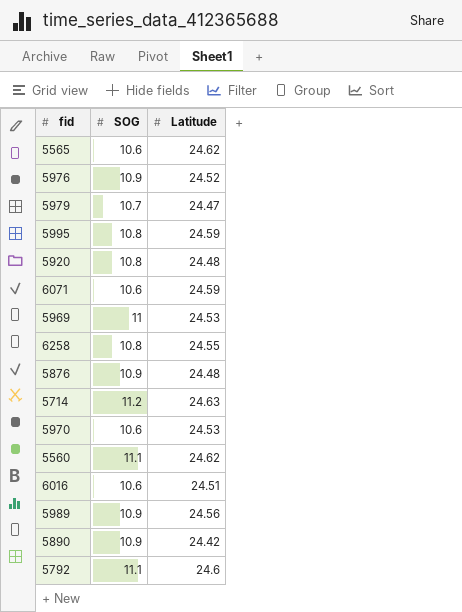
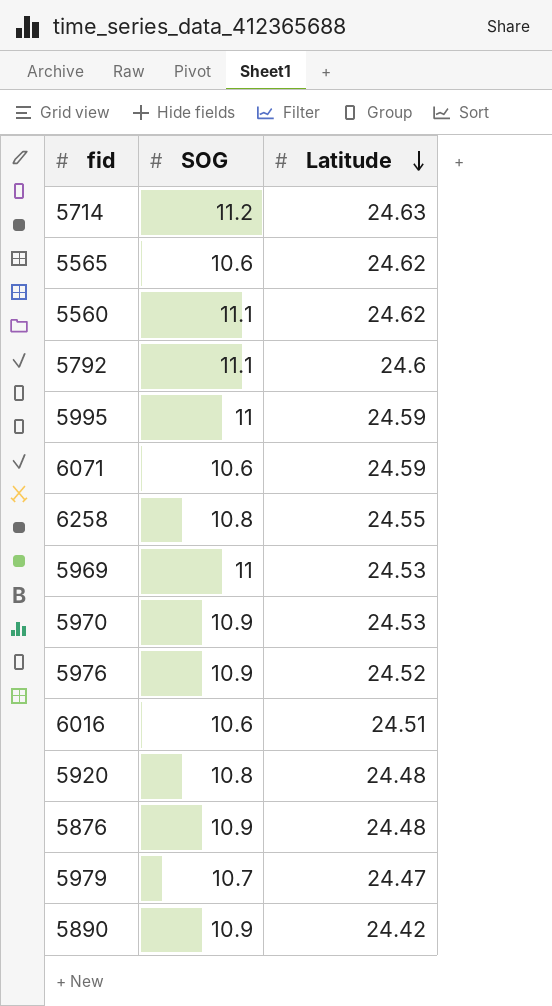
row order: none -> Latitude descending
row 5989: 10.9 | 24.56 -> none
5995 | SOG: 10.8 -> 11
5970 | SOG: 10.6 -> 10.9

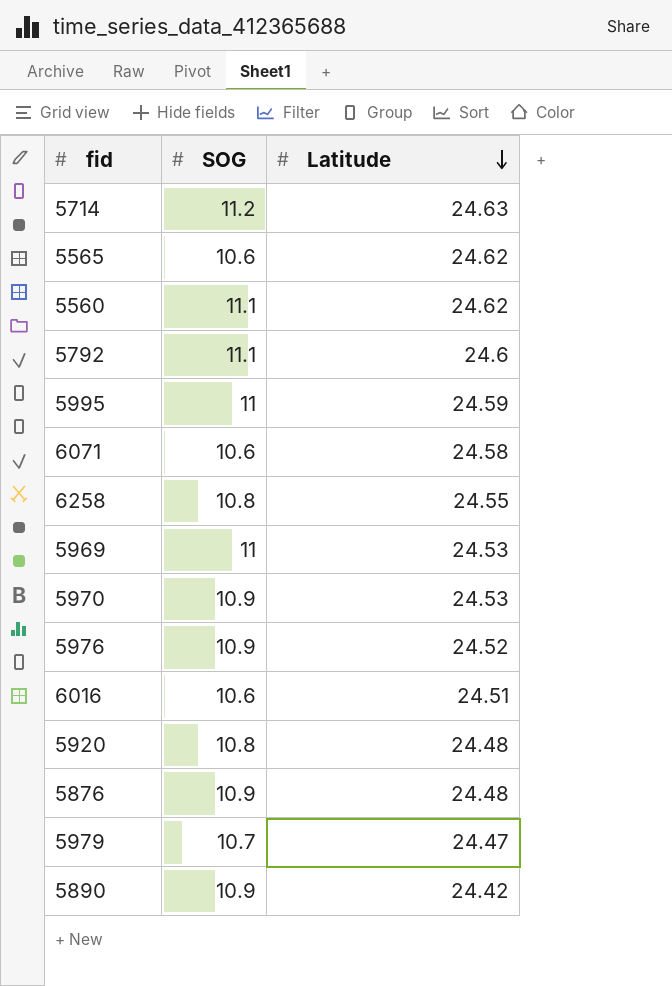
6071 | Latitude: 24.59 -> 24.58

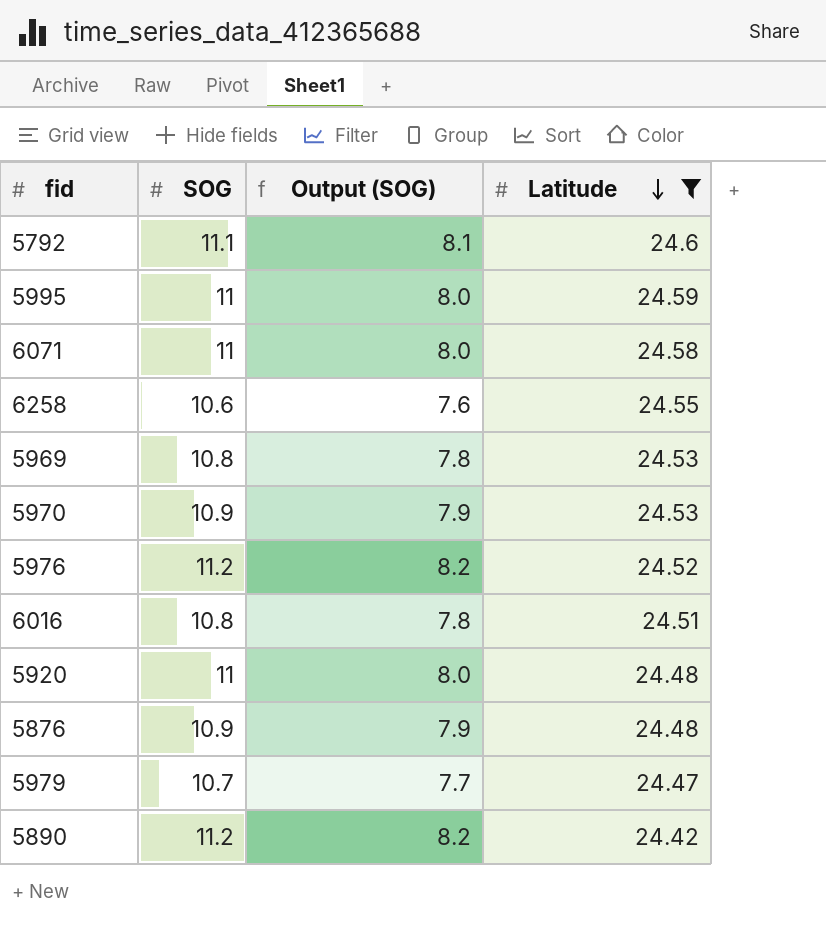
filter: none -> Latitude <= 24.6
column Output (SOG) | formula: none -> [SOG] - 3
6071 | SOG: 10.6 -> 11
6258 | SOG: 10.8 -> 10.6
5969 | SOG: 11 -> 10.8
5976 | SOG: 10.9 -> 11.2
6016 | SOG: 10.6 -> 10.8
5920 | SOG: 10.8 -> 11
5890 | SOG: 10.9 -> 11.2

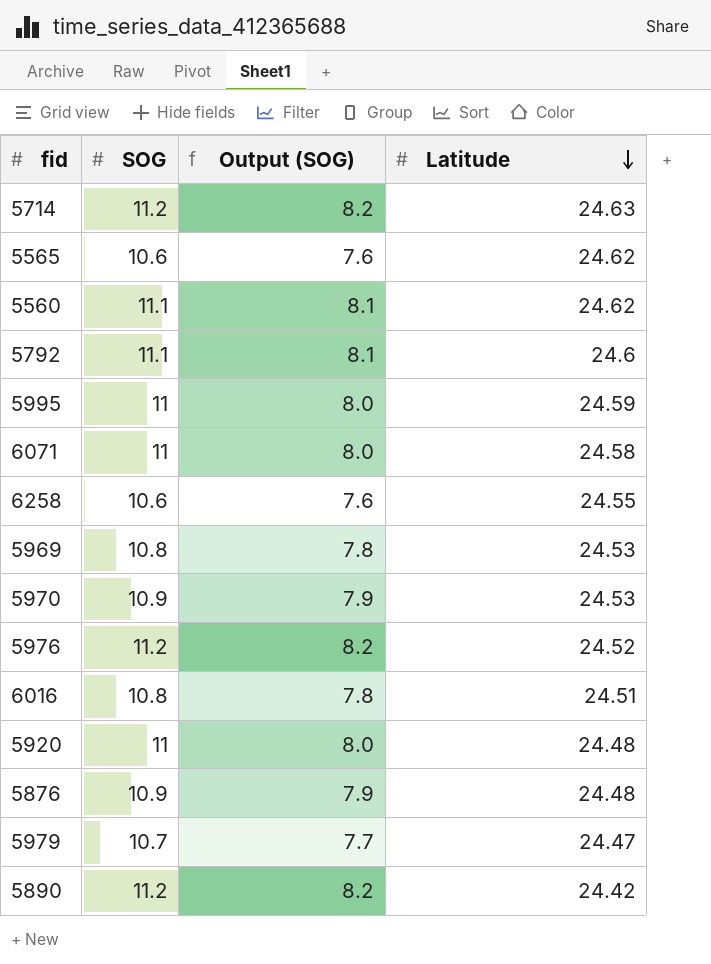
filter: Latitude <= 24.6 -> none

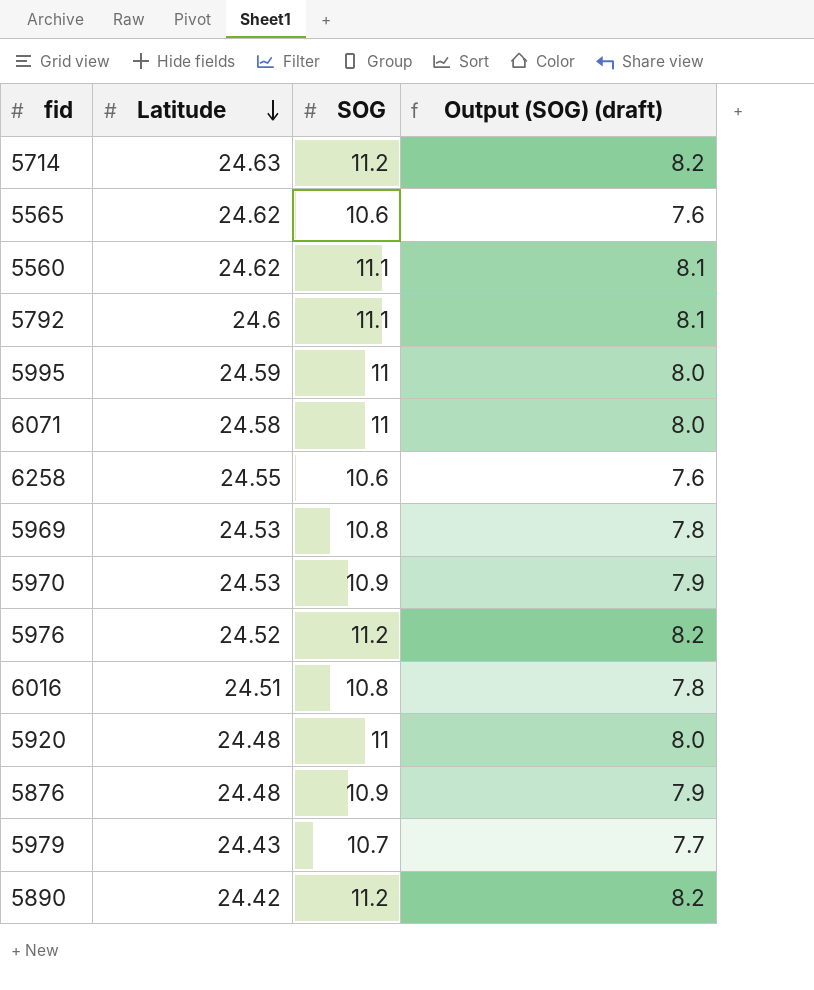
column Latitude | position: 4 -> 2
column name: Output (SOG) -> Output (SOG) (draft)
5979 | Latitude: 24.47 -> 24.43

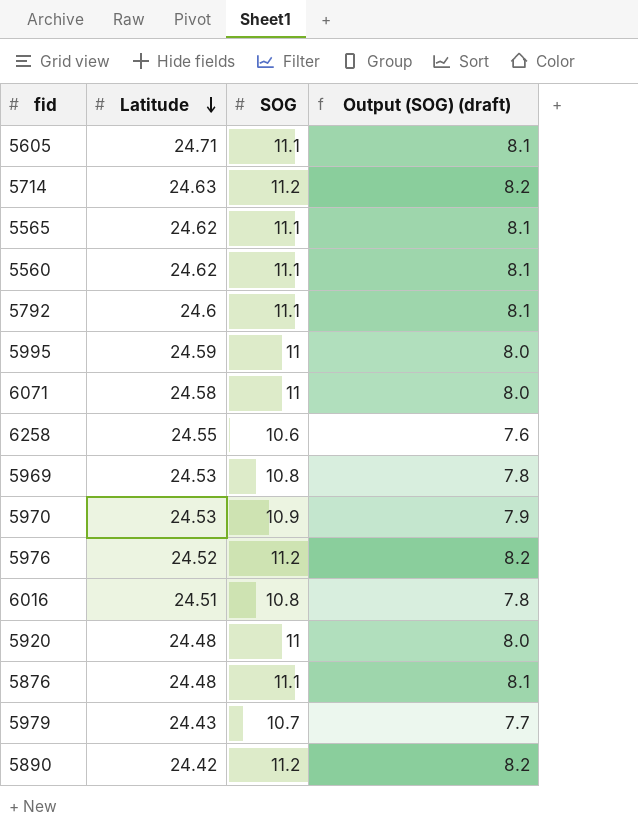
row 5605: none -> 24.71 | 11.1 | 8.1
5565 | SOG: 10.6 -> 11.1
5565 | Output (SOG) (draft): 7.6 -> 8.1
5876 | SOG: 10.9 -> 11.1
5876 | Output (SOG) (draft): 7.9 -> 8.1

